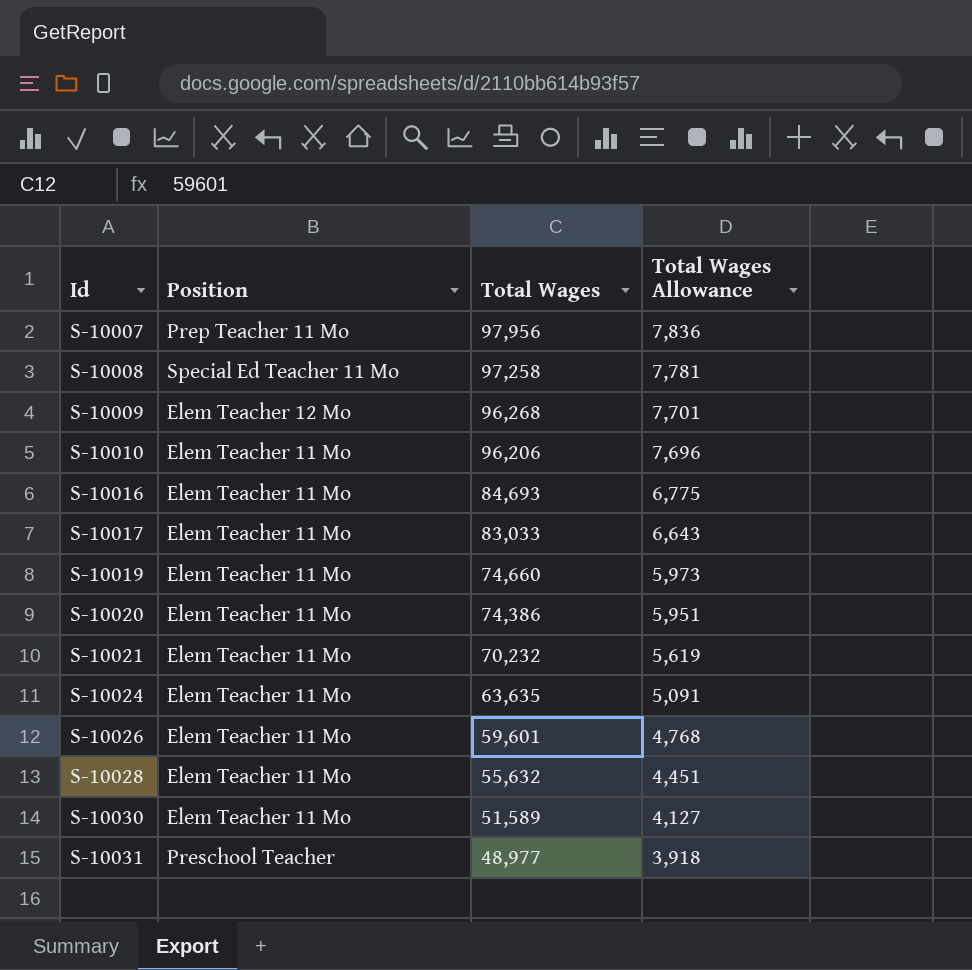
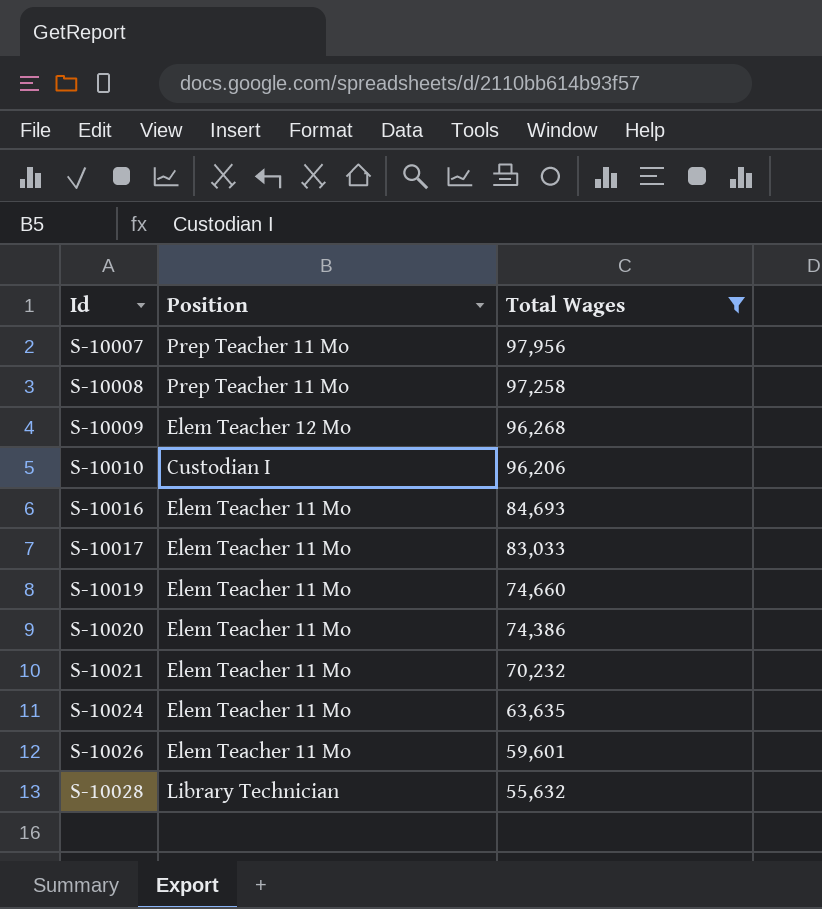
filter: none -> Total Wages >= 55,632
column Total Wages Allowance | formula: [Total Wages] * 0.08 -> none
S-10008 | Position: Special Ed Teacher 11 Mo -> Prep Teacher 11 Mo
S-10010 | Position: Elem Teacher 11 Mo -> Custodian I
S-10028 | Position: Elem Teacher 11 Mo -> Library Technician

